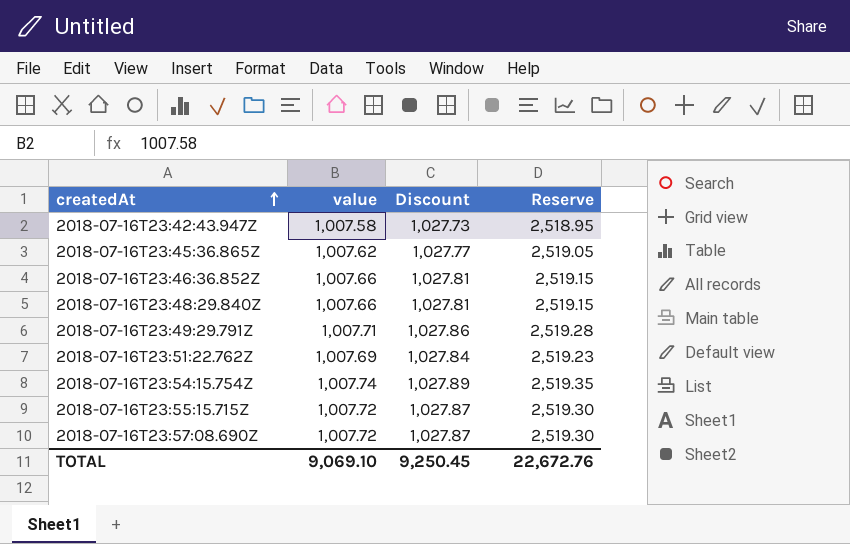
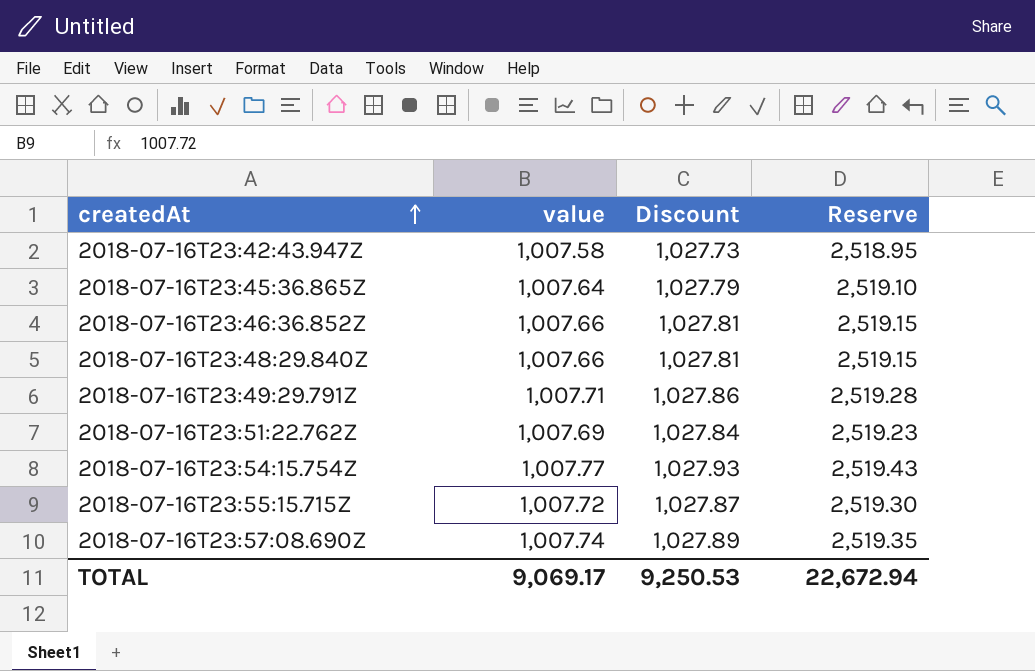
2018-07-16T23:45:36.865Z | value: 1,007.62 -> 1,007.64
2018-07-16T23:45:36.865Z | Discount: 1,027.77 -> 1,027.79
2018-07-16T23:45:36.865Z | Reserve: 2,519.05 -> 2,519.10
2018-07-16T23:54:15.754Z | value: 1,007.74 -> 1,007.77
2018-07-16T23:54:15.754Z | Discount: 1,027.89 -> 1,027.93
2018-07-16T23:54:15.754Z | Reserve: 2,519.35 -> 2,519.43
2018-07-16T23:57:08.690Z | value: 1,007.72 -> 1,007.74
2018-07-16T23:57:08.690Z | Discount: 1,027.87 -> 1,027.89
2018-07-16T23:57:08.690Z | Reserve: 2,519.30 -> 2,519.35
TOTAL | value: 9,069.10 -> 9,069.17
TOTAL | Discount: 9,250.45 -> 9,250.53
TOTAL | Reserve: 22,672.76 -> 22,672.94

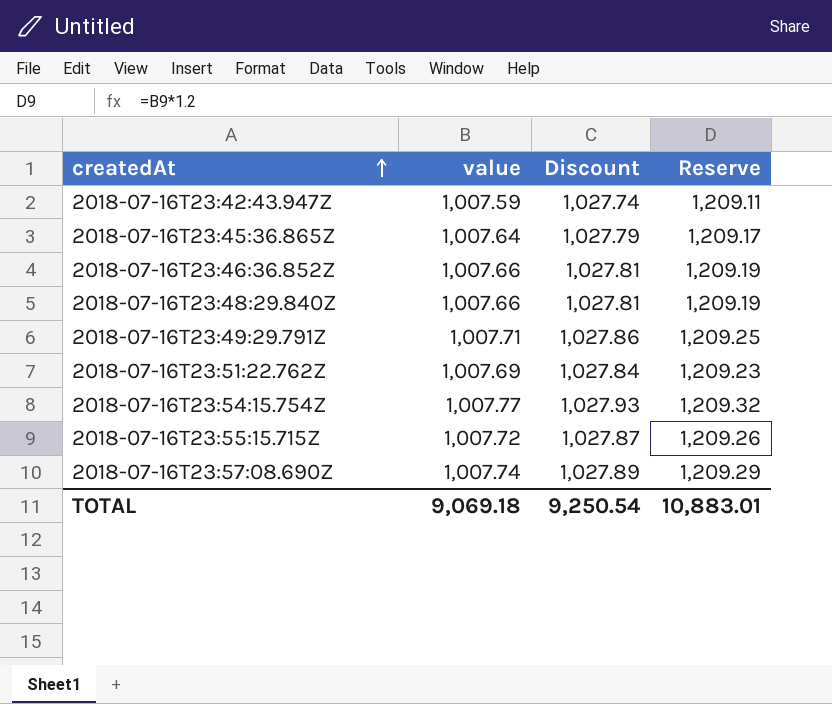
column Reserve | formula: [value] * 2.5 -> [value] * 1.2
2018-07-16T23:42:43.947Z | value: 1,007.58 -> 1,007.59
2018-07-16T23:42:43.947Z | Discount: 1,027.73 -> 1,027.74
TOTAL | value: 9,069.17 -> 9,069.18
TOTAL | Discount: 9,250.53 -> 9,250.54
TOTAL | Reserve: 22,672.94 -> 10,883.01

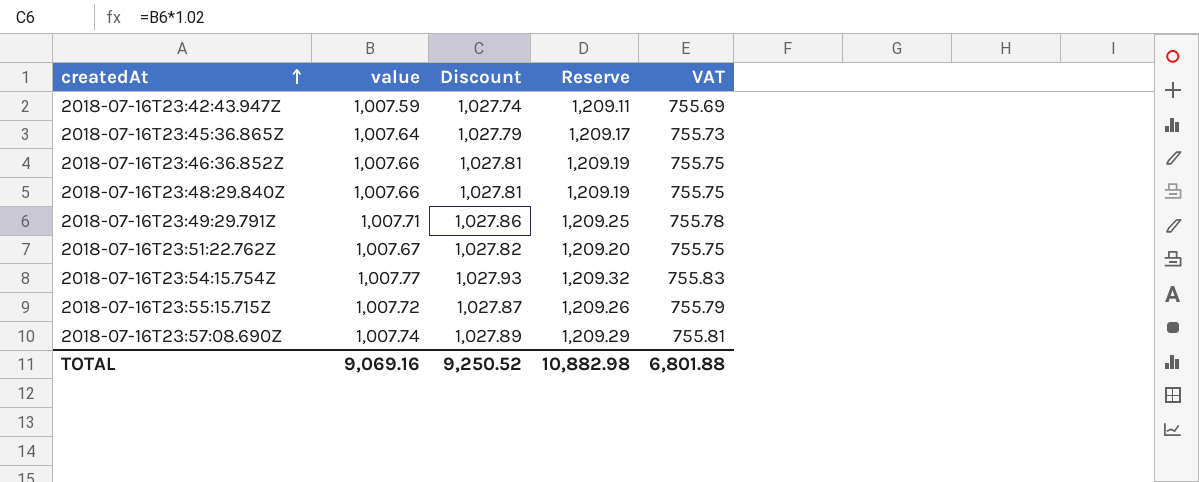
column VAT | formula: none -> [value] * 0.75
2018-07-16T23:51:22.762Z | value: 1,007.69 -> 1,007.67
2018-07-16T23:51:22.762Z | Discount: 1,027.84 -> 1,027.82
2018-07-16T23:51:22.762Z | Reserve: 1,209.23 -> 1,209.20
TOTAL | value: 9,069.18 -> 9,069.16
TOTAL | Discount: 9,250.54 -> 9,250.52
TOTAL | Reserve: 10,883.01 -> 10,882.98

